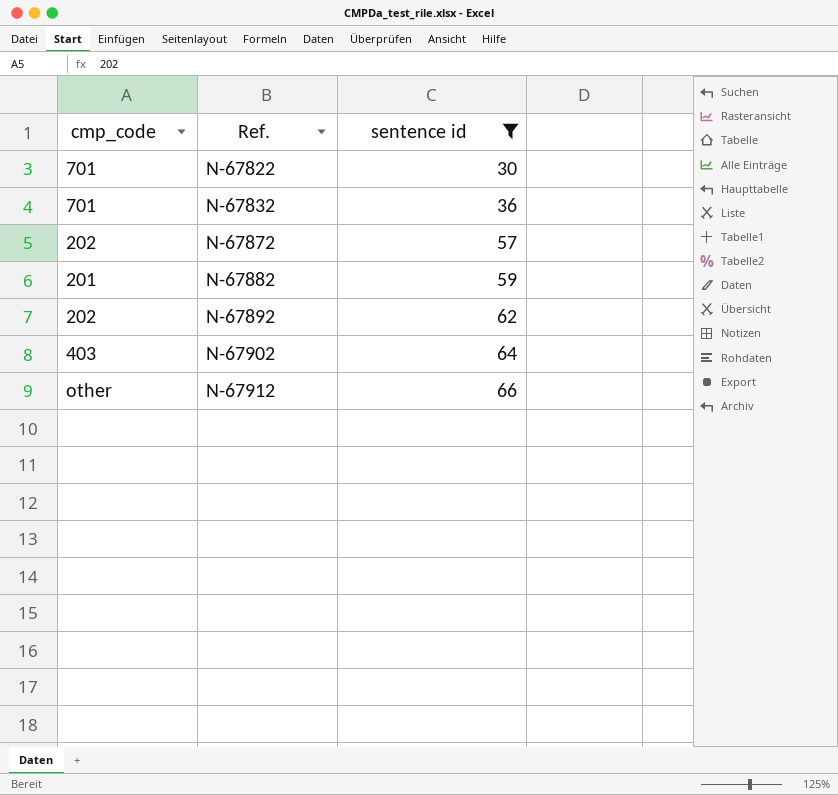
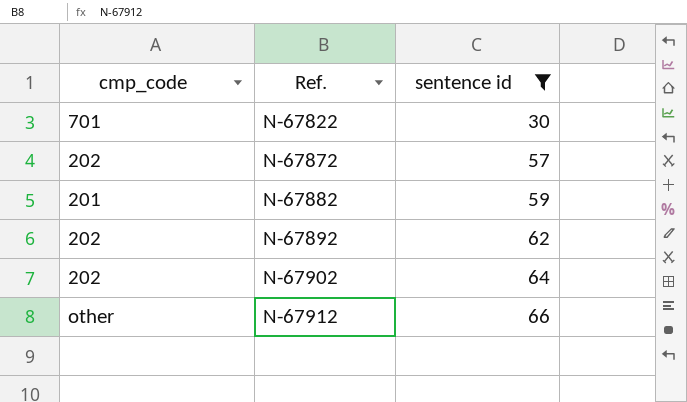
row N-67832: 701 | 36 -> none
N-67902 | cmp_code: 403 -> 202

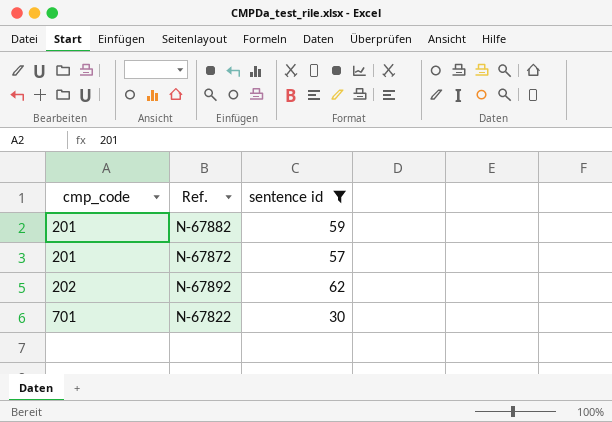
row order: Ref. ascending -> cmp_code ascending
row N-67902: 202 | 64 -> none
row N-67912: other | 66 -> none
N-67872 | cmp_code: 202 -> 201

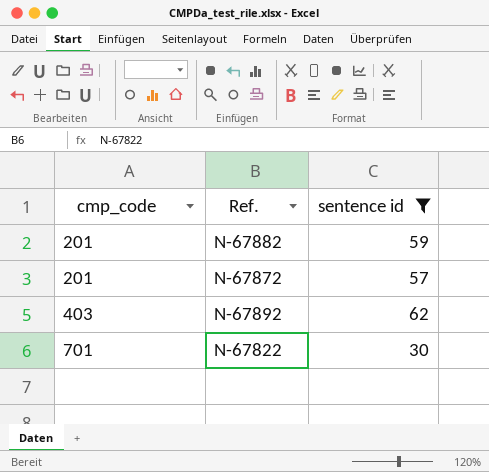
N-67892 | cmp_code: 202 -> 403

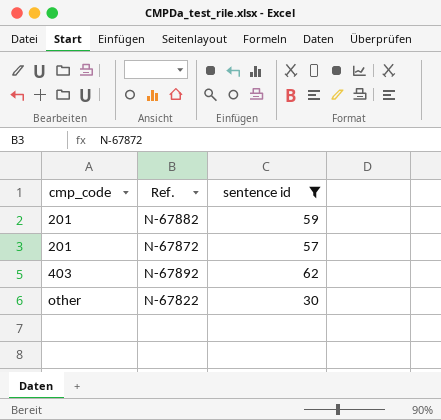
N-67822 | cmp_code: 701 -> other

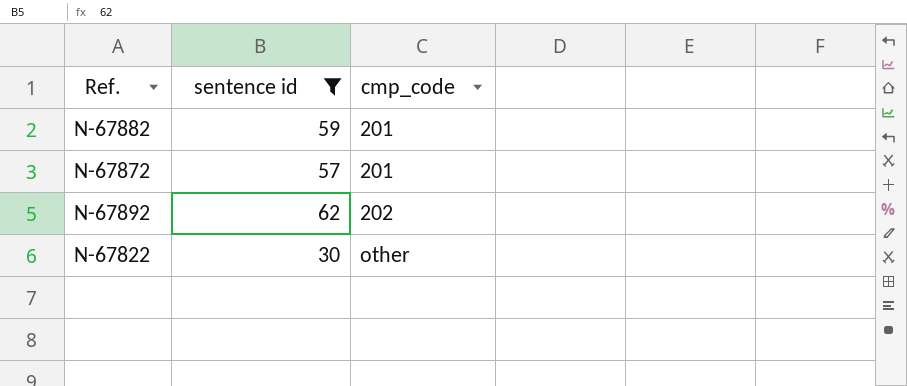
column cmp_code | position: 1 -> 3
N-67892 | cmp_code: 403 -> 202

